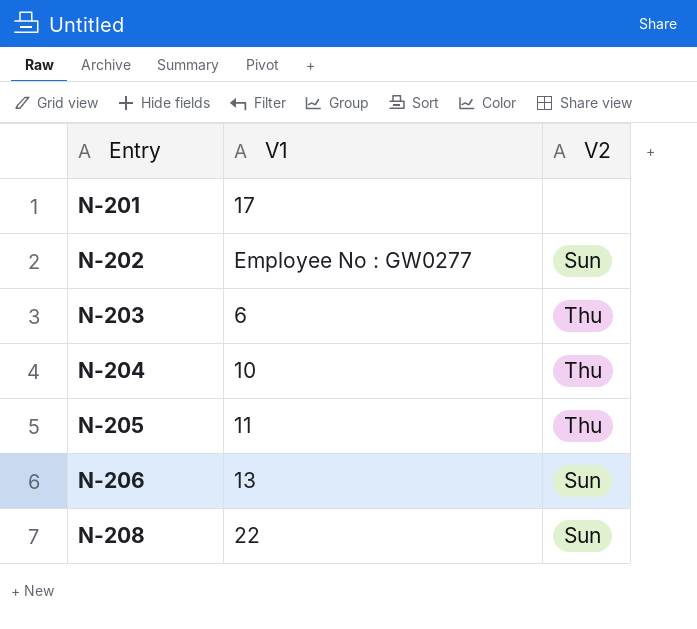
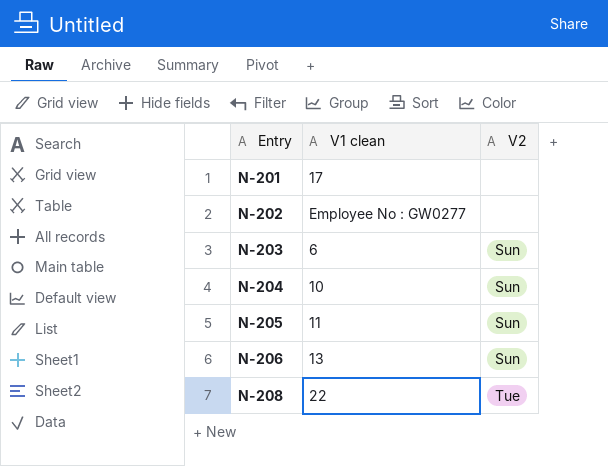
column name: V1 -> V1 clean
N-202 | V2: Sun -> none
N-203 | V2: Thu -> Sun
N-204 | V2: Thu -> Sun
N-205 | V2: Thu -> Sun
N-208 | V2: Sun -> Tue

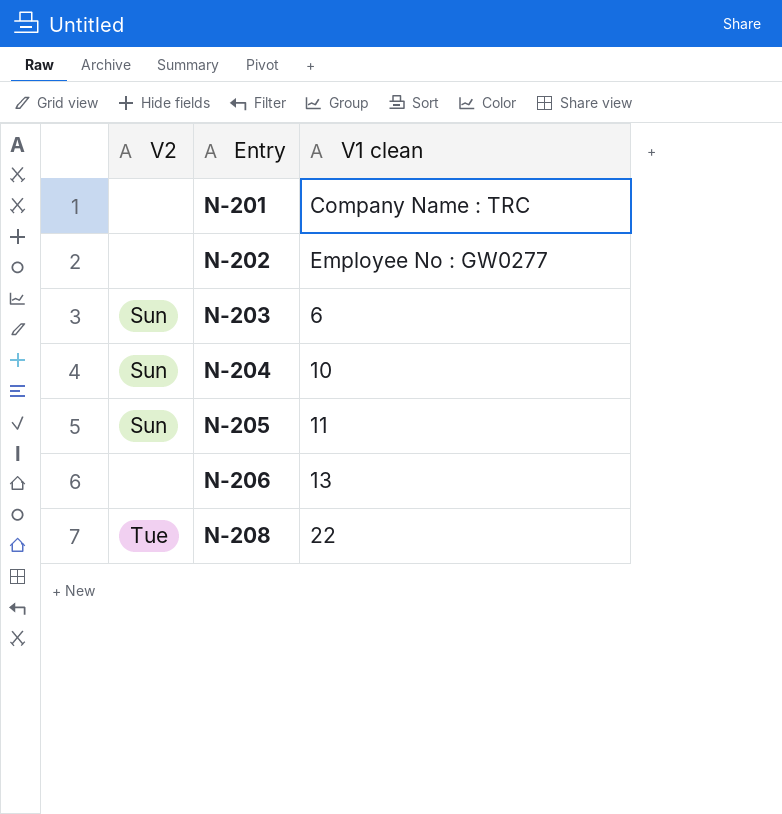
column V2 | position: 3 -> 1
N-201 | V1 clean: 17 -> Company Name : TRC
N-206 | V2: Sun -> none

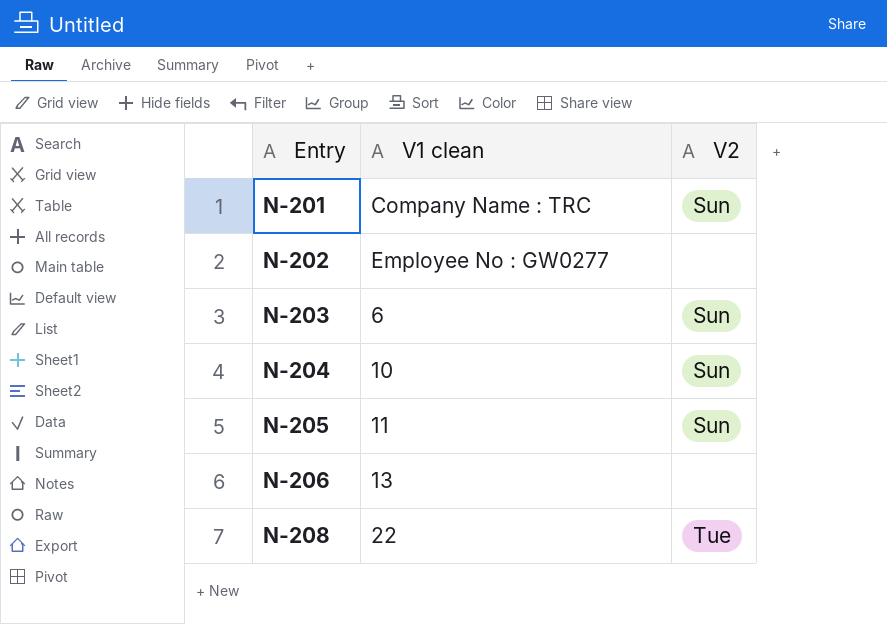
column V2 | position: 1 -> 3
N-201 | V2: none -> Sun

